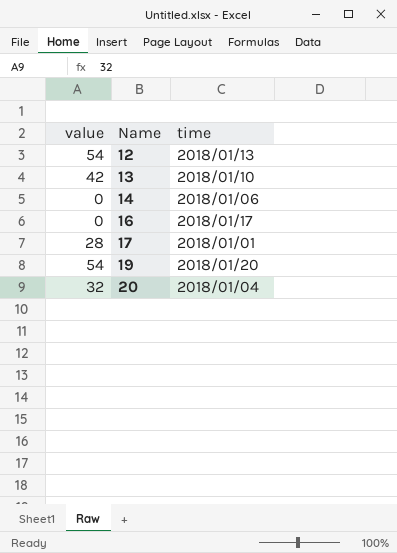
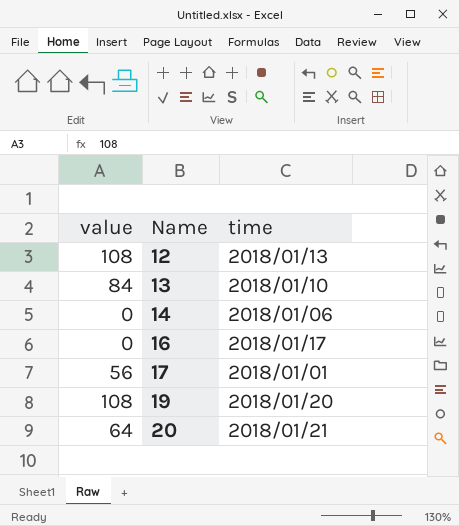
12 | value: 54 -> 108
13 | value: 42 -> 84
17 | value: 28 -> 56
19 | value: 54 -> 108
20 | value: 32 -> 64
20 | time: 2018/01/04 -> 2018/01/21

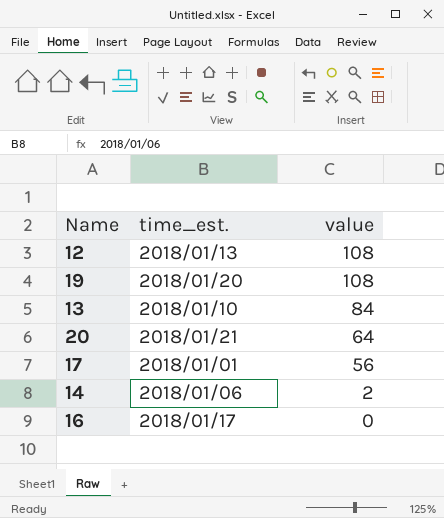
row order: Name ascending -> value descending
column name: time -> time_est.
column value | position: 1 -> 3
14 | value: 0 -> 2

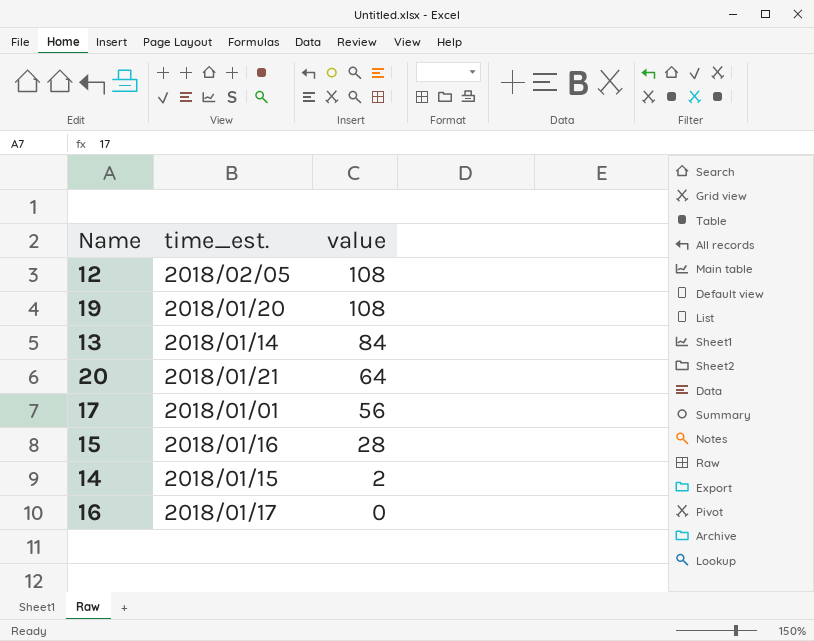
12 | time_est.: 2018/01/13 -> 2018/02/05
13 | time_est.: 2018/01/10 -> 2018/01/14
row 15: none -> 2018/01/16 | 28
14 | time_est.: 2018/01/06 -> 2018/01/15

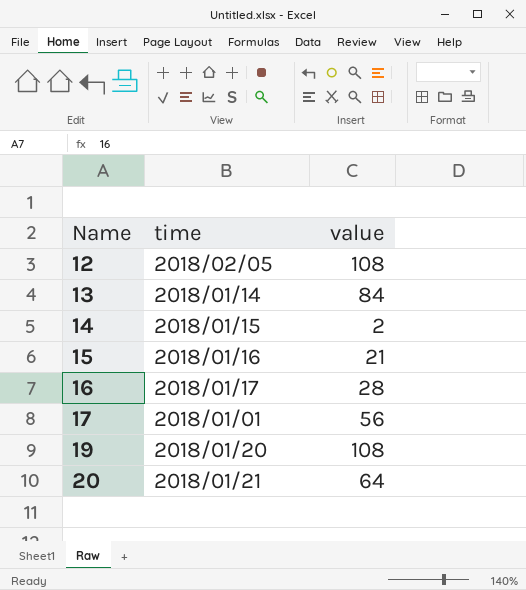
row order: value descending -> Name ascending
column name: time_est. -> time
15 | value: 28 -> 21
16 | value: 0 -> 28

